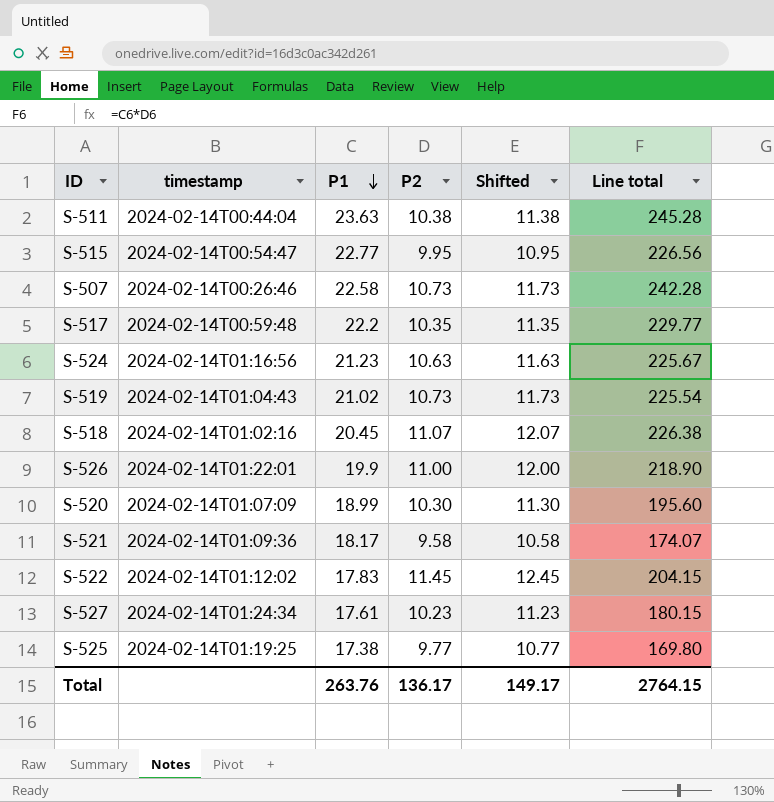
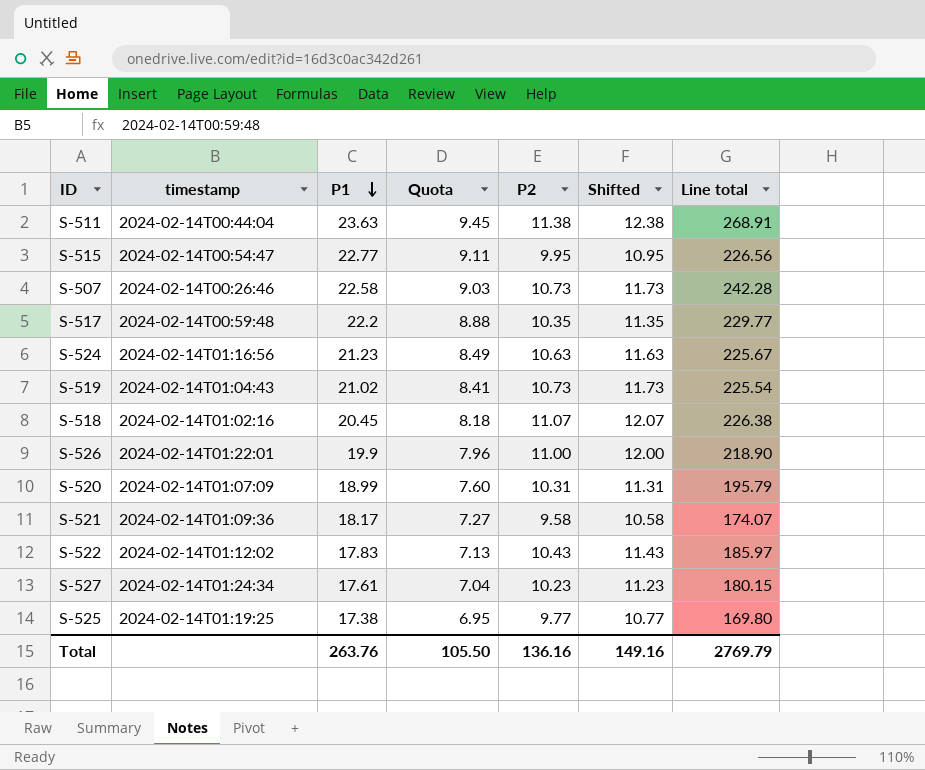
column Quota | formula: none -> [P1] * 0.4
S-511 | P2: 10.38 -> 11.38
S-511 | Shifted: 11.38 -> 12.38
S-511 | Line total: 245.28 -> 268.91
S-520 | P2: 10.30 -> 10.31
S-520 | Shifted: 11.30 -> 11.31
S-520 | Line total: 195.60 -> 195.79
S-522 | P2: 11.45 -> 10.43
S-522 | Shifted: 12.45 -> 11.43
S-522 | Line total: 204.15 -> 185.97
Total | P2: 136.17 -> 136.16
Total | Shifted: 149.17 -> 149.16
Total | Line total: 2764.15 -> 2769.79

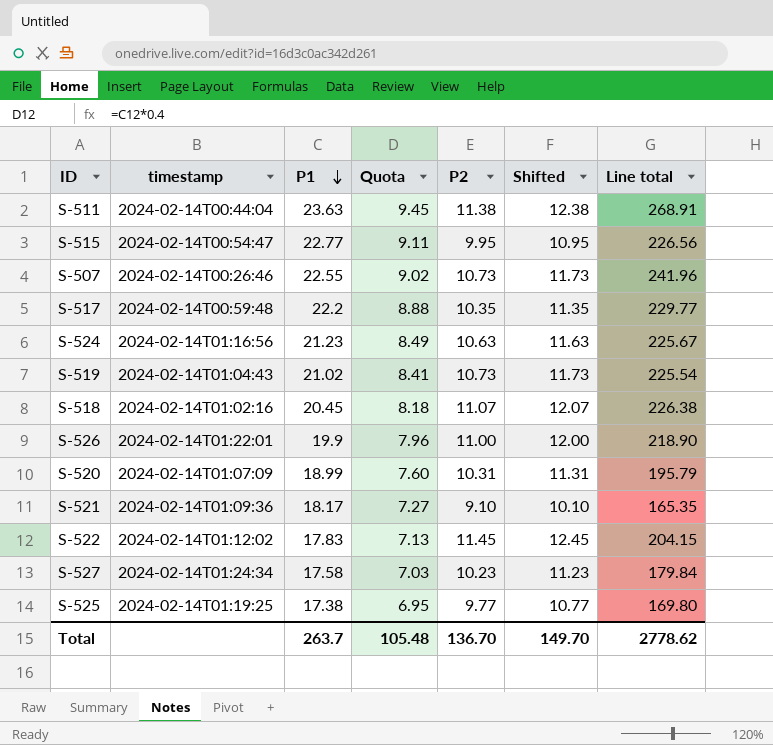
S-507 | P1: 22.58 -> 22.55
S-507 | Quota: 9.03 -> 9.02
S-507 | Line total: 242.28 -> 241.96
S-521 | P2: 9.58 -> 9.10
S-521 | Shifted: 10.58 -> 10.10
S-521 | Line total: 174.07 -> 165.35
S-522 | P2: 10.43 -> 11.45
S-522 | Shifted: 11.43 -> 12.45
S-522 | Line total: 185.97 -> 204.15
S-527 | P1: 17.61 -> 17.58
S-527 | Quota: 7.04 -> 7.03
S-527 | Line total: 180.15 -> 179.84
Total | P1: 263.76 -> 263.7
Total | Quota: 105.50 -> 105.48
Total | P2: 136.16 -> 136.70
Total | Shifted: 149.16 -> 149.70
Total | Line total: 2769.79 -> 2778.62

